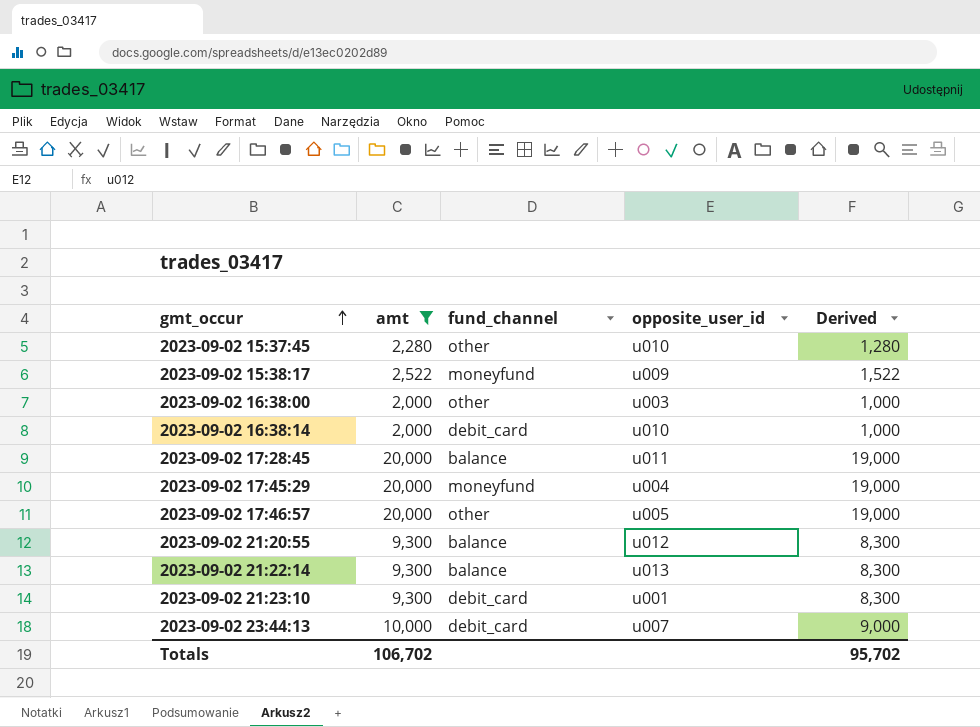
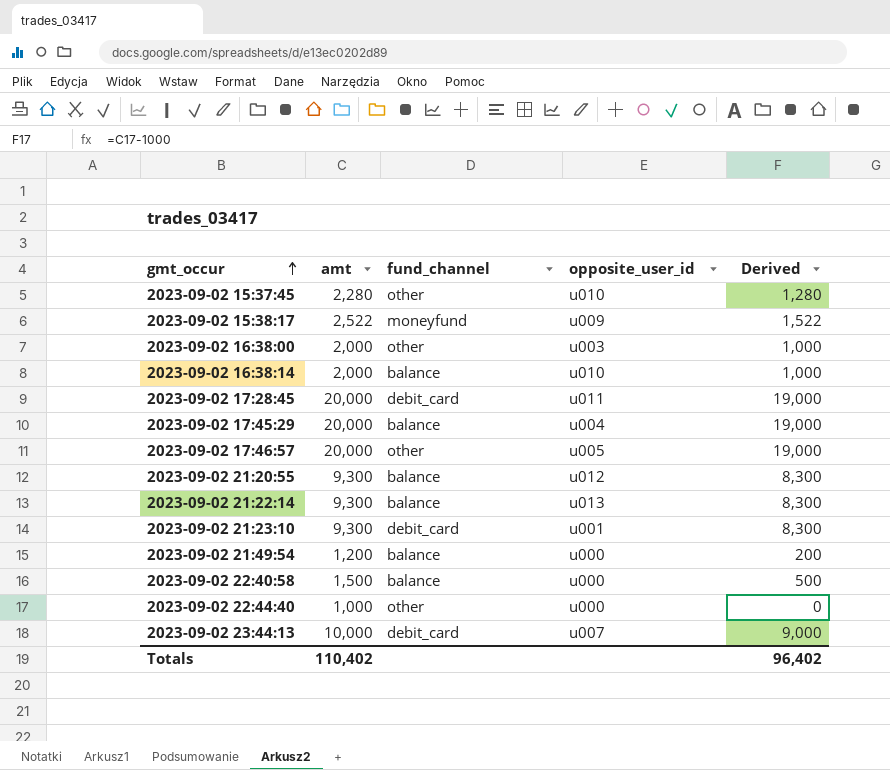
filter: amt >= 2,000 -> none
2023-09-02 16:38:14 | fund_channel: debit_card -> balance
2023-09-02 17:28:45 | fund_channel: balance -> debit_card
2023-09-02 17:45:29 | fund_channel: moneyfund -> balance
Totals | amt: 106,702 -> 110,402
Totals | Derived: 95,702 -> 96,402

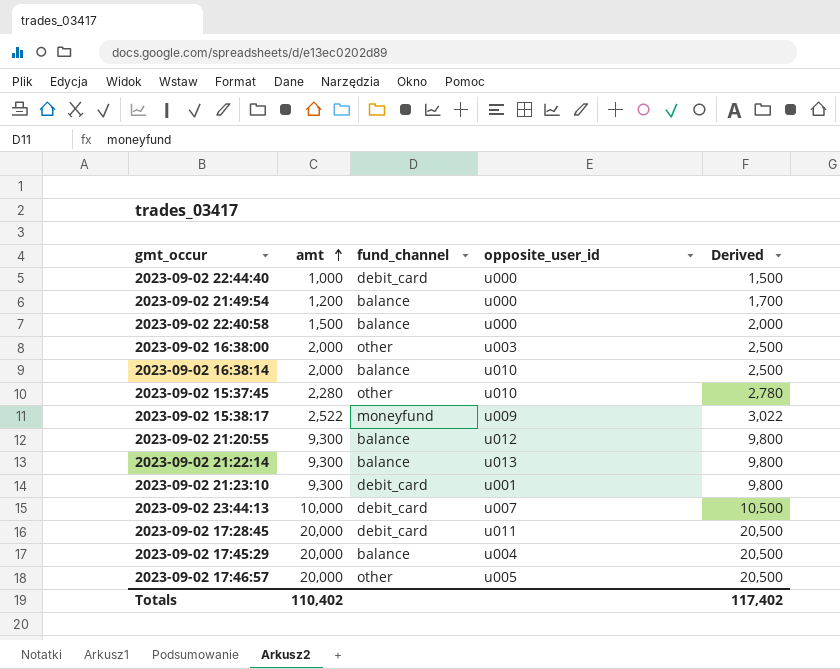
row order: gmt_occur ascending -> amt ascending
column Derived | formula: [amt] - 1000 -> [amt] + 500
2023-09-02 22:44:40 | fund_channel: other -> debit_card
Totals | Derived: 96,402 -> 117,402

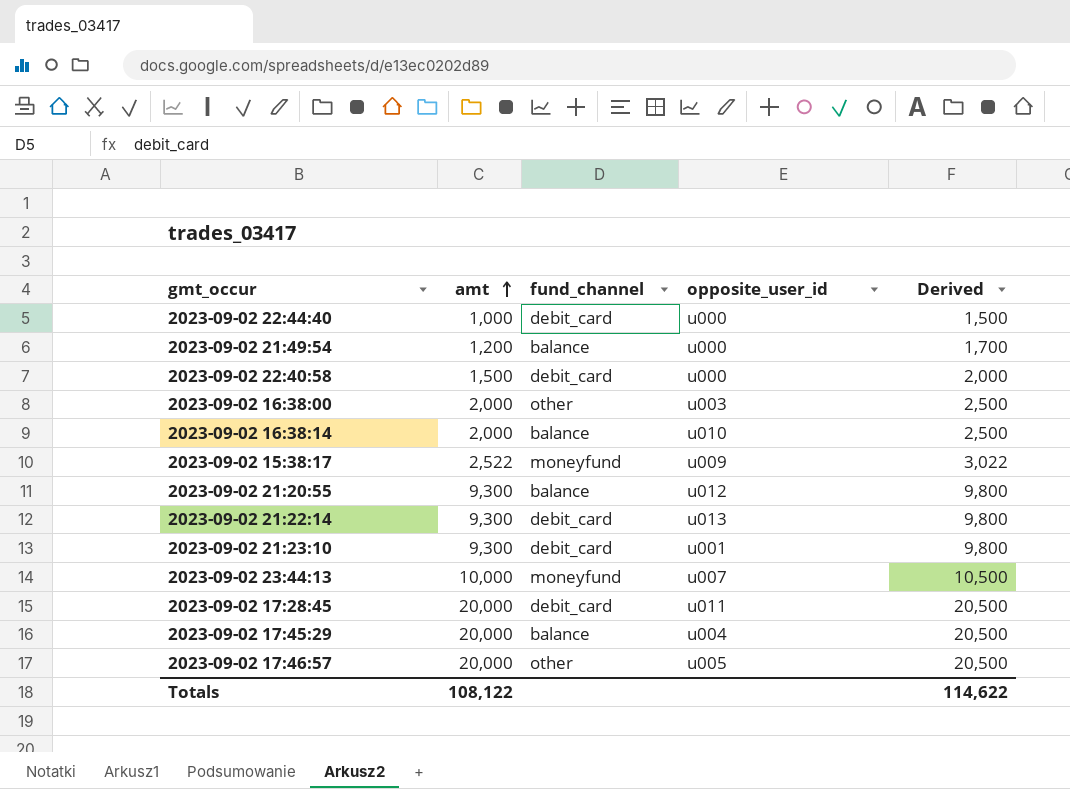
row 2023-09-02 15:37:45: 2,280 | other | u010 | 2,780 -> none
2023-09-02 22:40:58 | fund_channel: balance -> debit_card
2023-09-02 21:22:14 | fund_channel: balance -> debit_card
2023-09-02 23:44:13 | fund_channel: debit_card -> moneyfund
Totals | amt: 110,402 -> 108,122
Totals | Derived: 117,402 -> 114,622

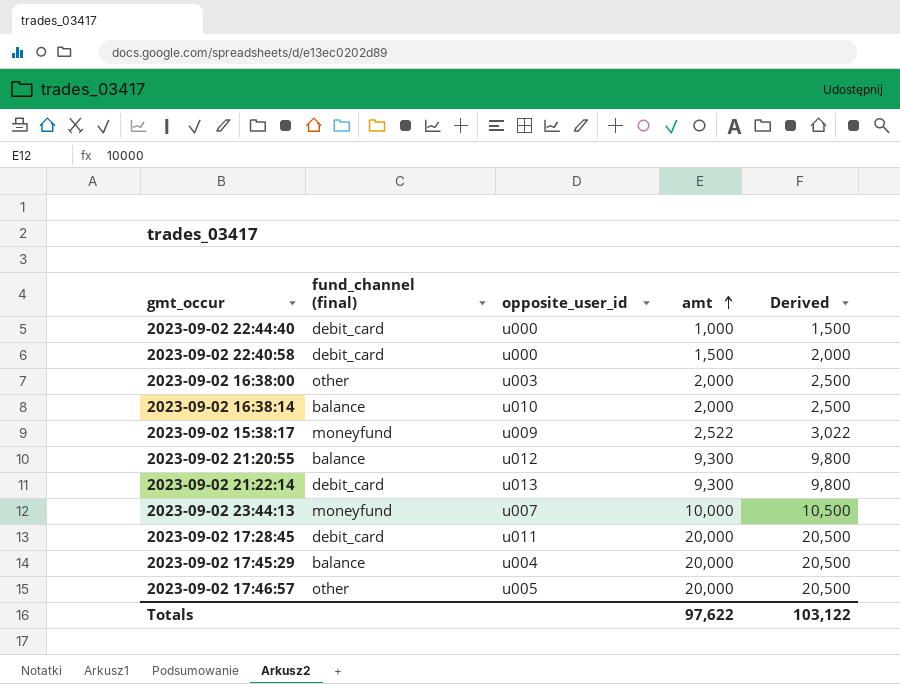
column name: fund_channel -> fund_channel (final)
column amt | position: 2 -> 4
row 2023-09-02 21:49:54: 1,200 | balance | u000 | 1,700 -> none
row 2023-09-02 21:23:10: 9,300 | debit_card | u001 | 9,800 -> none
Totals | amt: 108,122 -> 97,622
Totals | Derived: 114,622 -> 103,122

